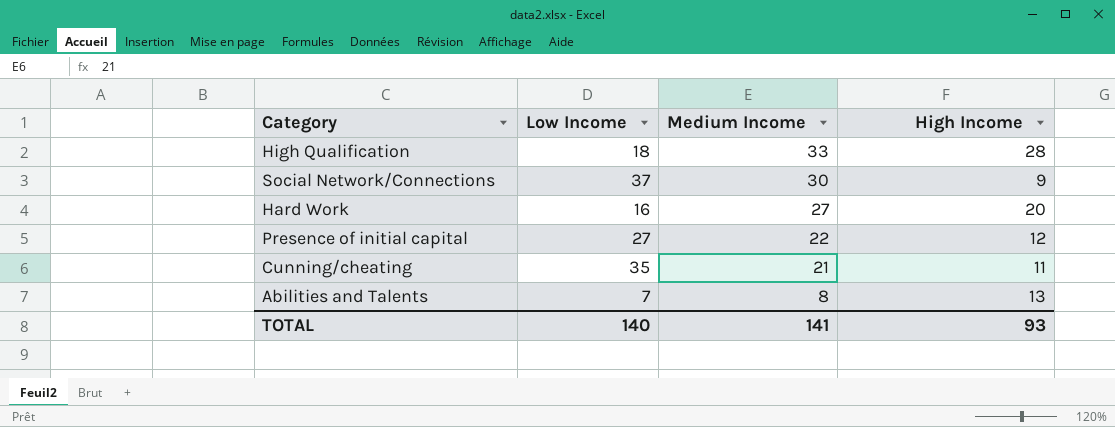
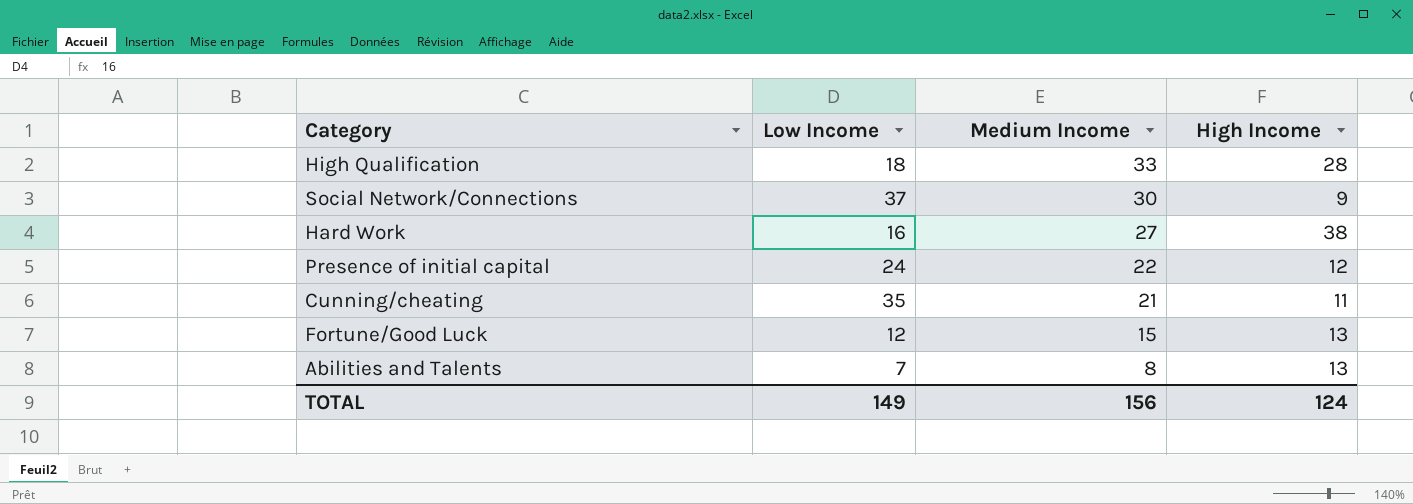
Hard Work | High Income: 20 -> 38
Presence of initial capital | Low Income: 27 -> 24
row Fortune/Good Luck: none -> 12 | 15 | 13
TOTAL | Low Income: 140 -> 149
TOTAL | Medium Income: 141 -> 156
TOTAL | High Income: 93 -> 124

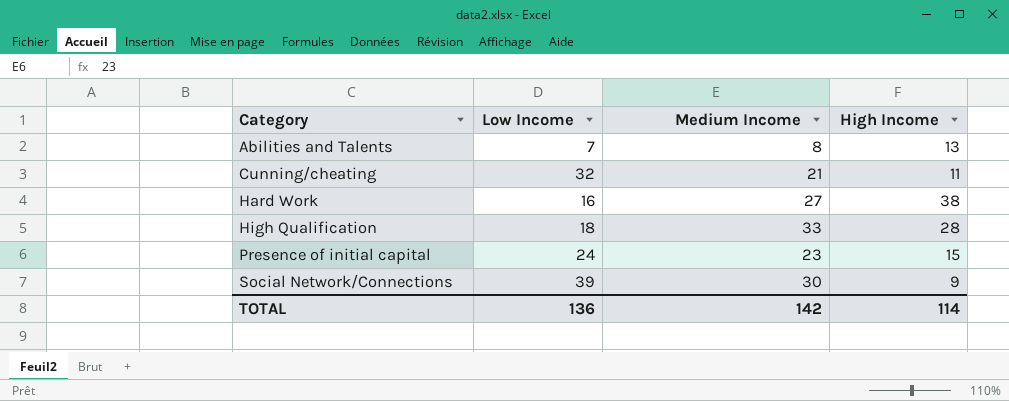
row order: Medium Income descending -> Category ascending
row Fortune/Good Luck: 12 | 15 | 13 -> none
Cunning/cheating | Low Income: 35 -> 32
Presence of initial capital | Medium Income: 22 -> 23
Presence of initial capital | High Income: 12 -> 15
Social Network/Connections | Low Income: 37 -> 39
TOTAL | Low Income: 149 -> 136
TOTAL | Medium Income: 156 -> 142
TOTAL | High Income: 124 -> 114

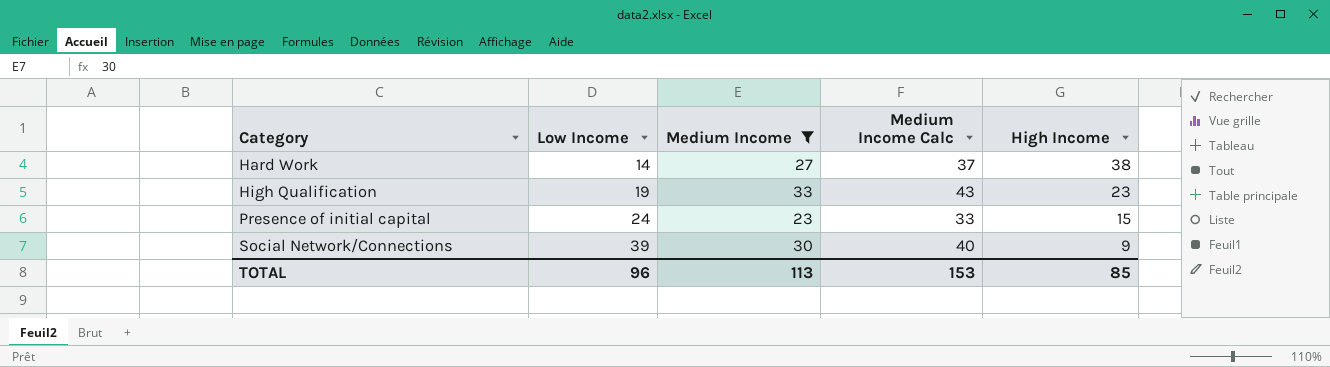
filter: none -> Medium Income >= 23
column Medium Income Calc | formula: none -> [Medium Income] + 10
Hard Work | Low Income: 16 -> 14
High Qualification | Low Income: 18 -> 19
High Qualification | High Income: 28 -> 23
TOTAL | Low Income: 136 -> 96
TOTAL | Medium Income: 142 -> 113
TOTAL | High Income: 114 -> 85

